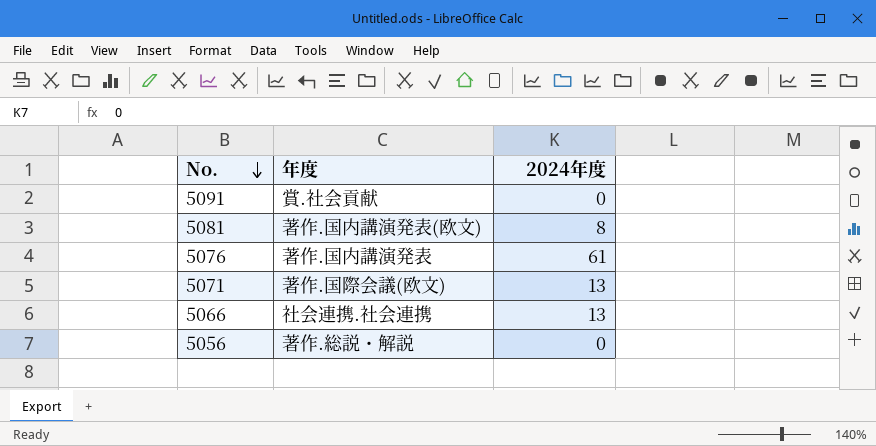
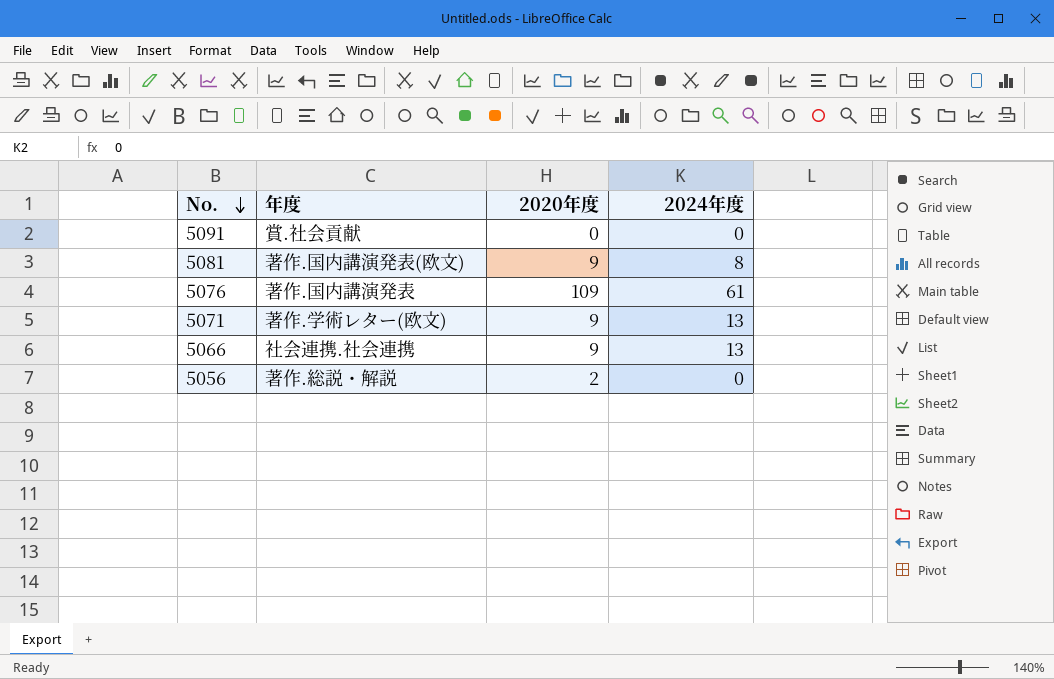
column 2020年度 | position: none -> 3
5071 | 年度: 著作.国際会議(欧文) -> 著作.学術レター(欧文)

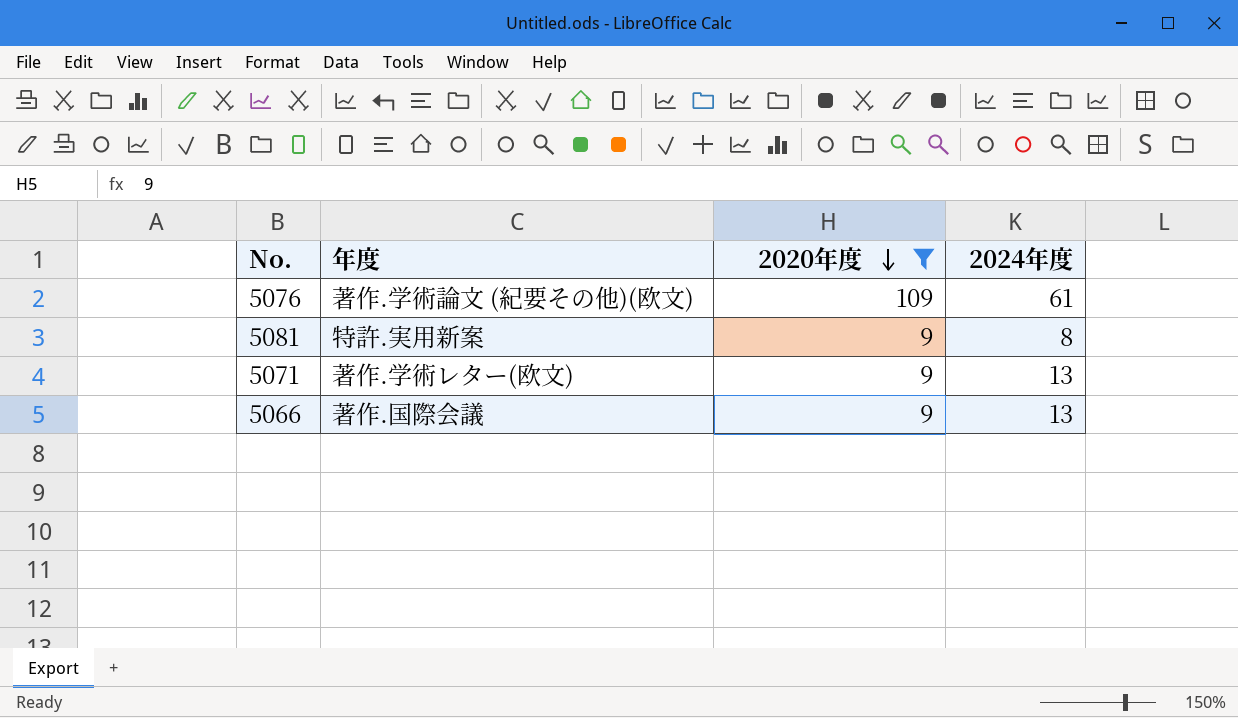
filter: none -> 2020年度 >= 9
row order: No. descending -> 2020年度 descending
5076 | 年度: 著作.国内講演発表 -> 著作.学術論文 (紀要その他)(欧文)
5081 | 年度: 著作.国内講演発表(欧文) -> 特許.実用新案
5066 | 年度: 社会連携.社会連携 -> 著作.国際会議

